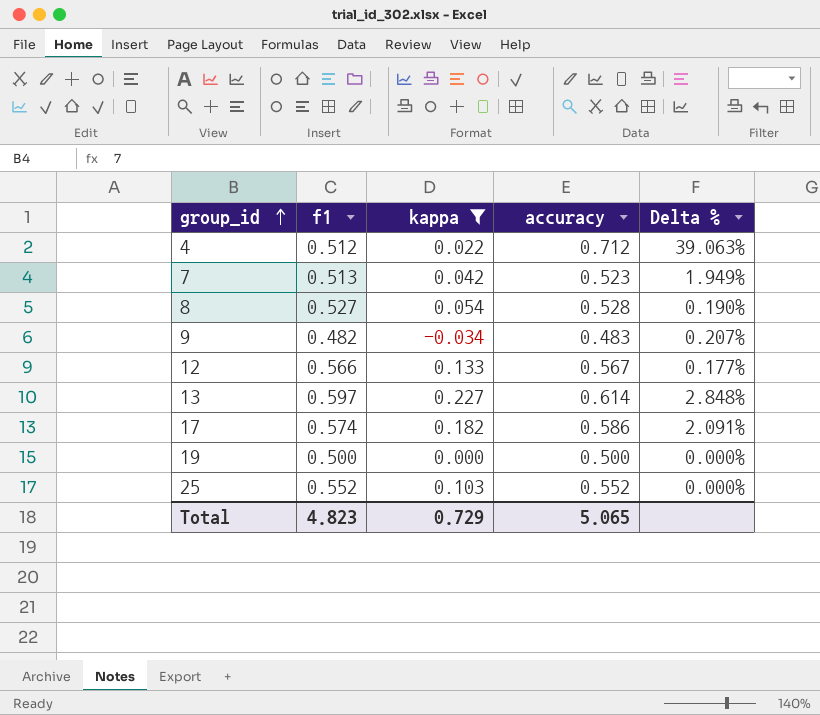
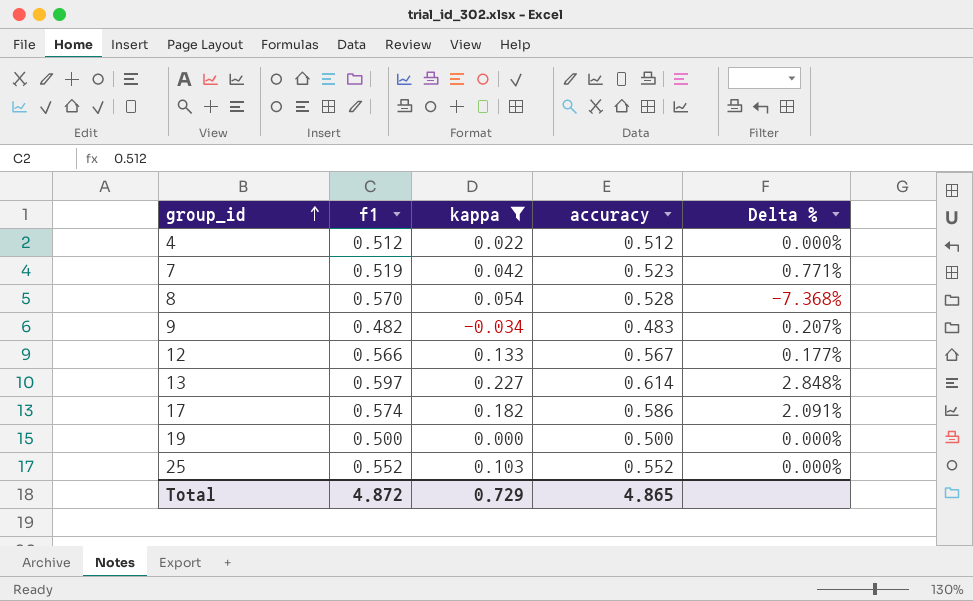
4 | accuracy: 0.712 -> 0.512
4 | Delta %: 39.063% -> 0.000%
7 | f1: 0.513 -> 0.519
7 | Delta %: 1.949% -> 0.771%
8 | f1: 0.527 -> 0.570
8 | Delta %: 0.190% -> -7.368%
Total | f1: 4.823 -> 4.872
Total | accuracy: 5.065 -> 4.865

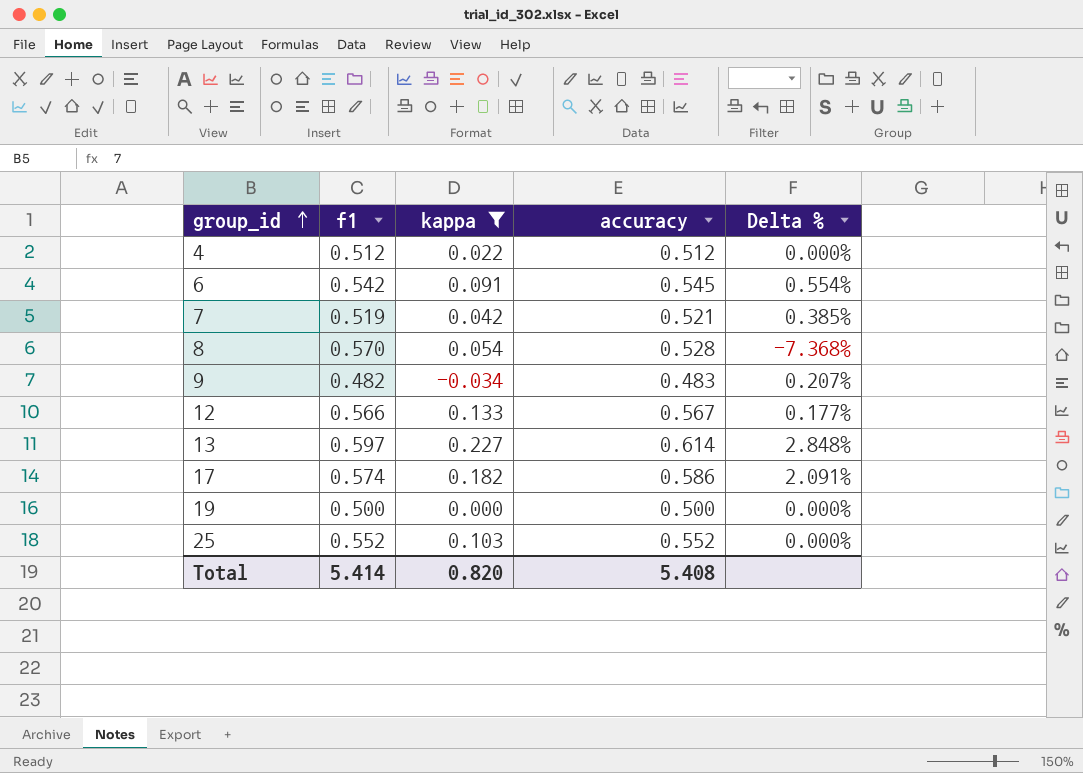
row 6: none -> 0.542 | 0.091 | 0.545 | 0.554%
7 | accuracy: 0.523 -> 0.521
7 | Delta %: 0.771% -> 0.385%
Total | f1: 4.872 -> 5.414
Total | kappa: 0.729 -> 0.820
Total | accuracy: 4.865 -> 5.408

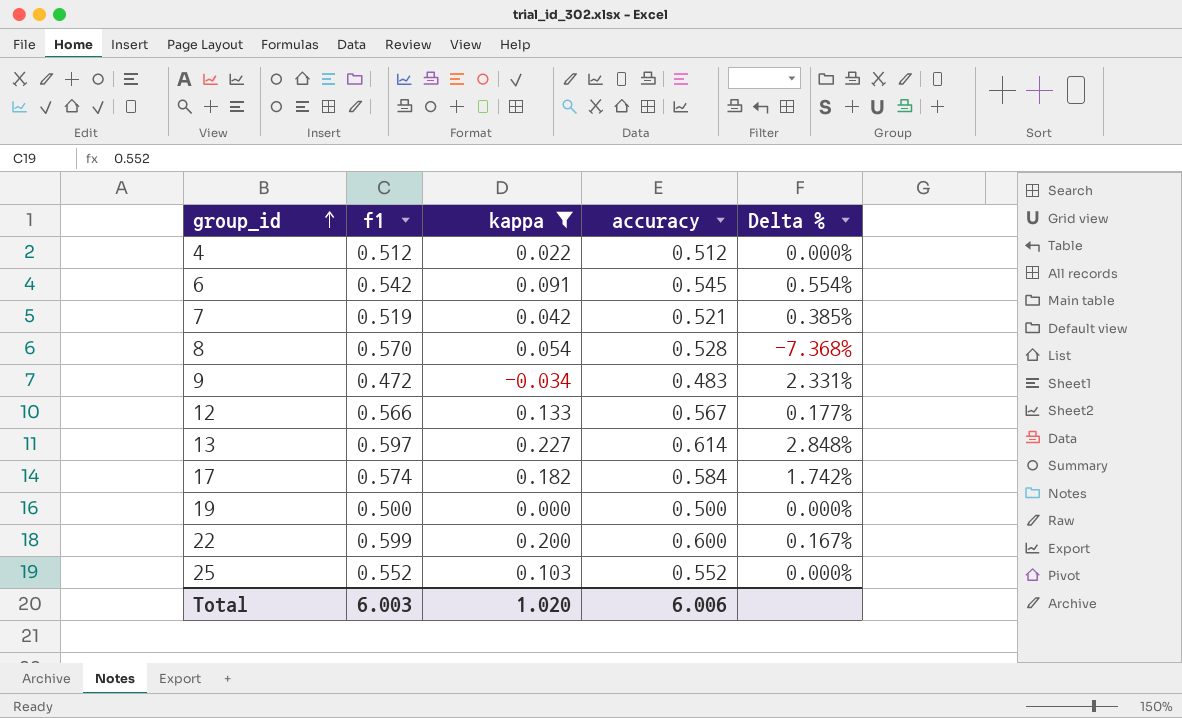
9 | f1: 0.482 -> 0.472
9 | Delta %: 0.207% -> 2.331%
17 | accuracy: 0.586 -> 0.584
17 | Delta %: 2.091% -> 1.742%
row 22: none -> 0.599 | 0.200 | 0.600 | 0.167%
Total | f1: 5.414 -> 6.003
Total | kappa: 0.820 -> 1.020
Total | accuracy: 5.408 -> 6.006

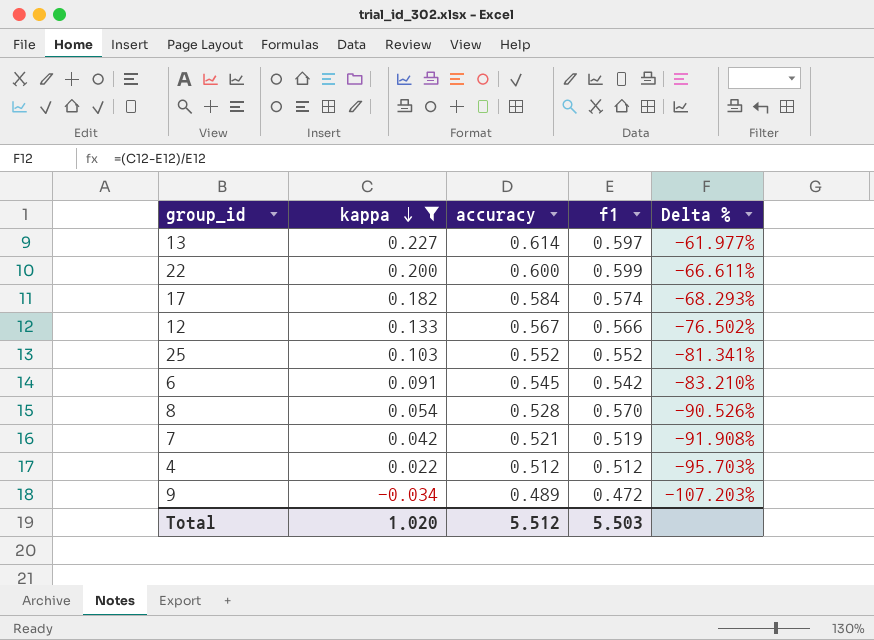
row order: group_id ascending -> kappa descending
column f1 | position: 2 -> 4
column Delta % | formula: ([accuracy] - [f1]) / [f1] -> ([kappa] - [f1]) / [f1]
row 19: 0.500 | 0.000 | 0.500 | 0.000% -> none
9 | accuracy: 0.483 -> 0.489
Total | accuracy: 6.006 -> 5.512
Total | f1: 6.003 -> 5.503

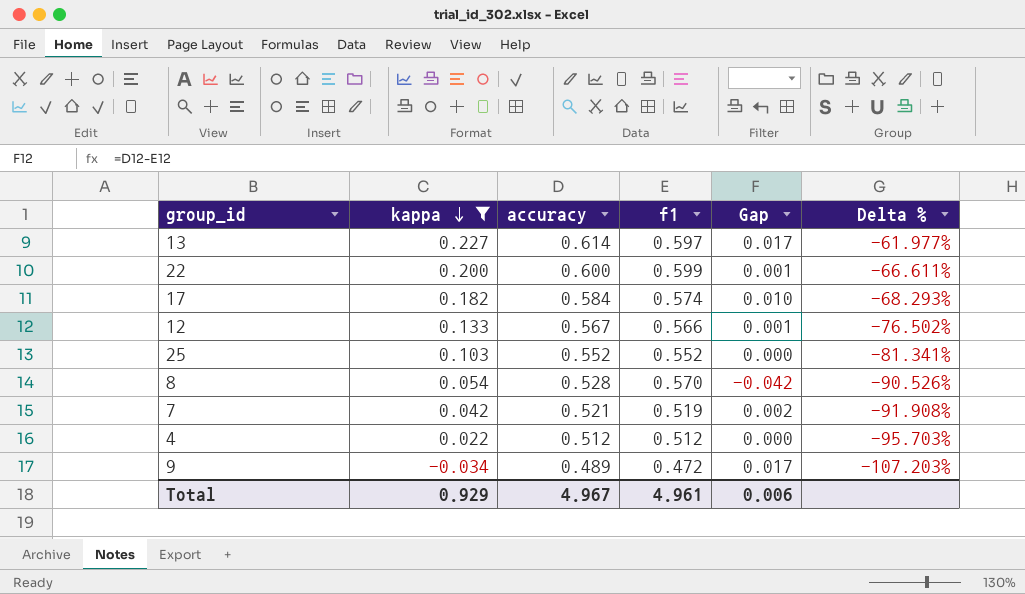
column Gap | formula: none -> [accuracy] - [f1]
row 6: 0.091 | 0.545 | 0.542 | -83.210% -> none
Total | kappa: 1.020 -> 0.929
Total | accuracy: 5.512 -> 4.967
Total | f1: 5.503 -> 4.961

